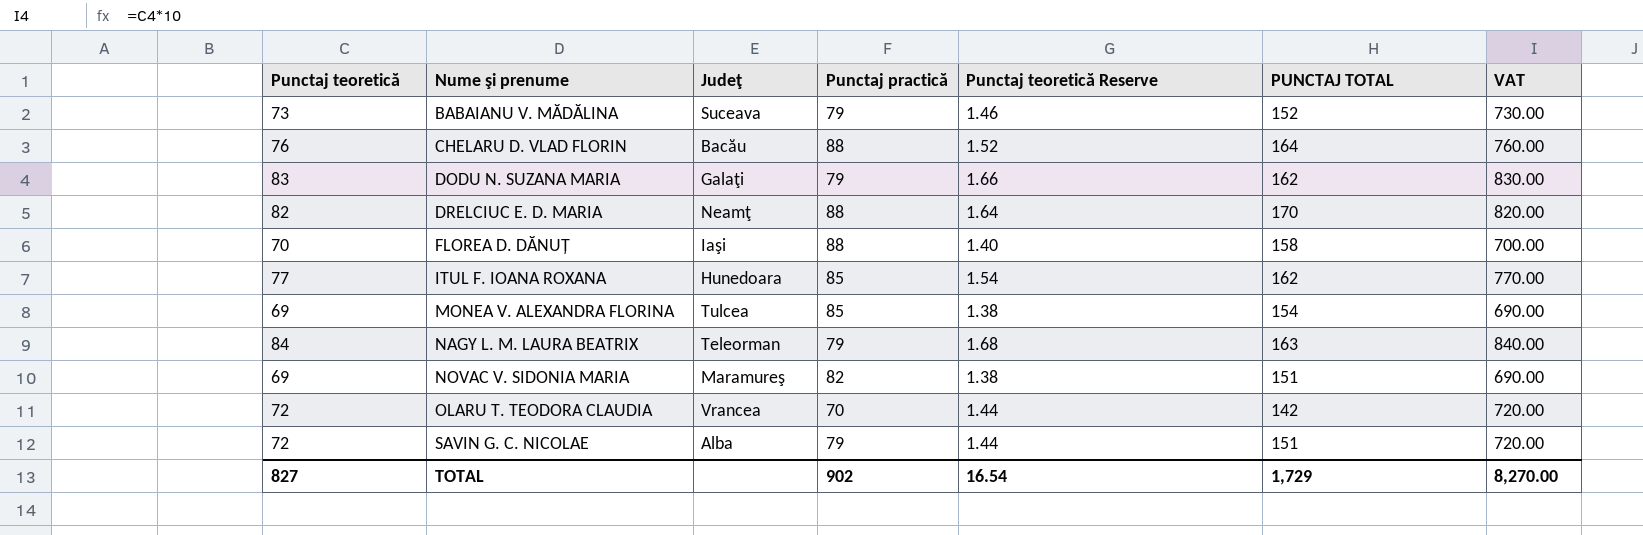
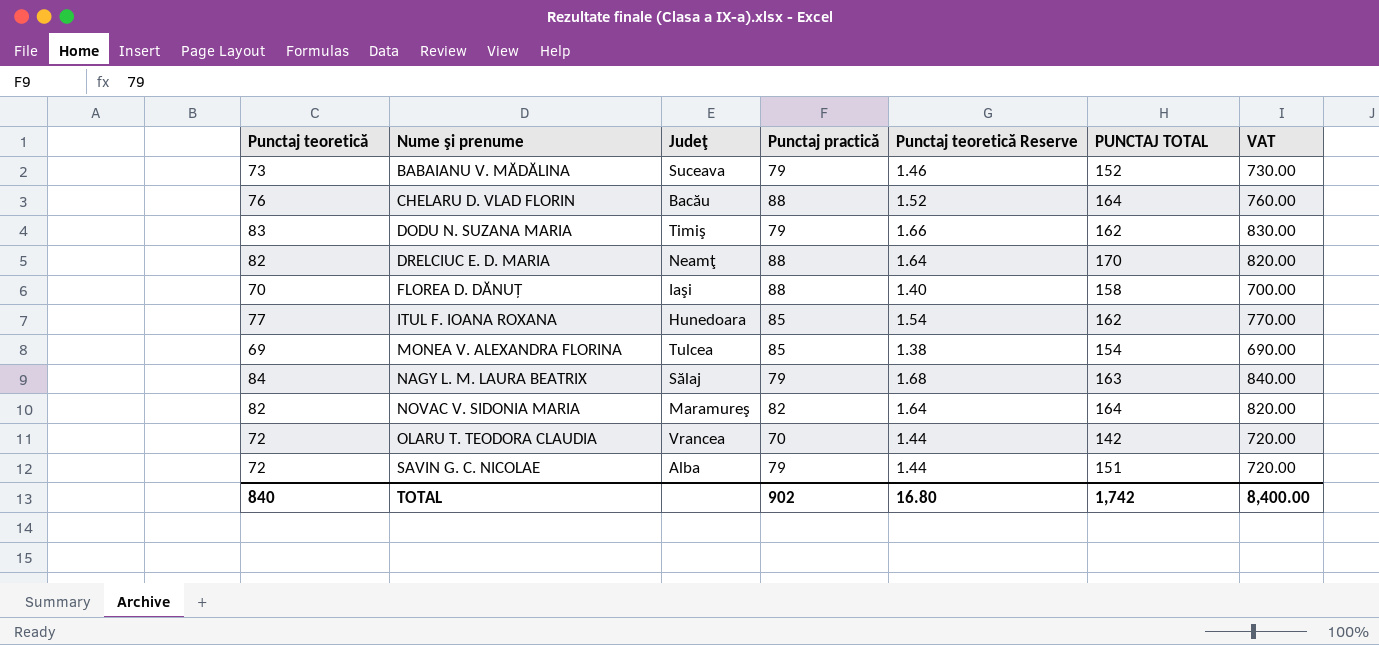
DODU N. SUZANA MARIA | Judeţ: Galaţi -> Timiş
NAGY L. M. LAURA BEATRIX | Judeţ: Teleorman -> Sălaj
NOVAC V. SIDONIA MARIA | Punctaj teoretică: 69 -> 82
NOVAC V. SIDONIA MARIA | Punctaj teoretică Reserve: 1.38 -> 1.64
NOVAC V. SIDONIA MARIA | PUNCTAJ TOTAL: 151 -> 164
NOVAC V. SIDONIA MARIA | VAT: 690.00 -> 820.00
TOTAL | Punctaj teoretică: 827 -> 840
TOTAL | Punctaj teoretică Reserve: 16.54 -> 16.80
TOTAL | PUNCTAJ TOTAL: 1,729 -> 1,742
TOTAL | VAT: 8,270.00 -> 8,400.00

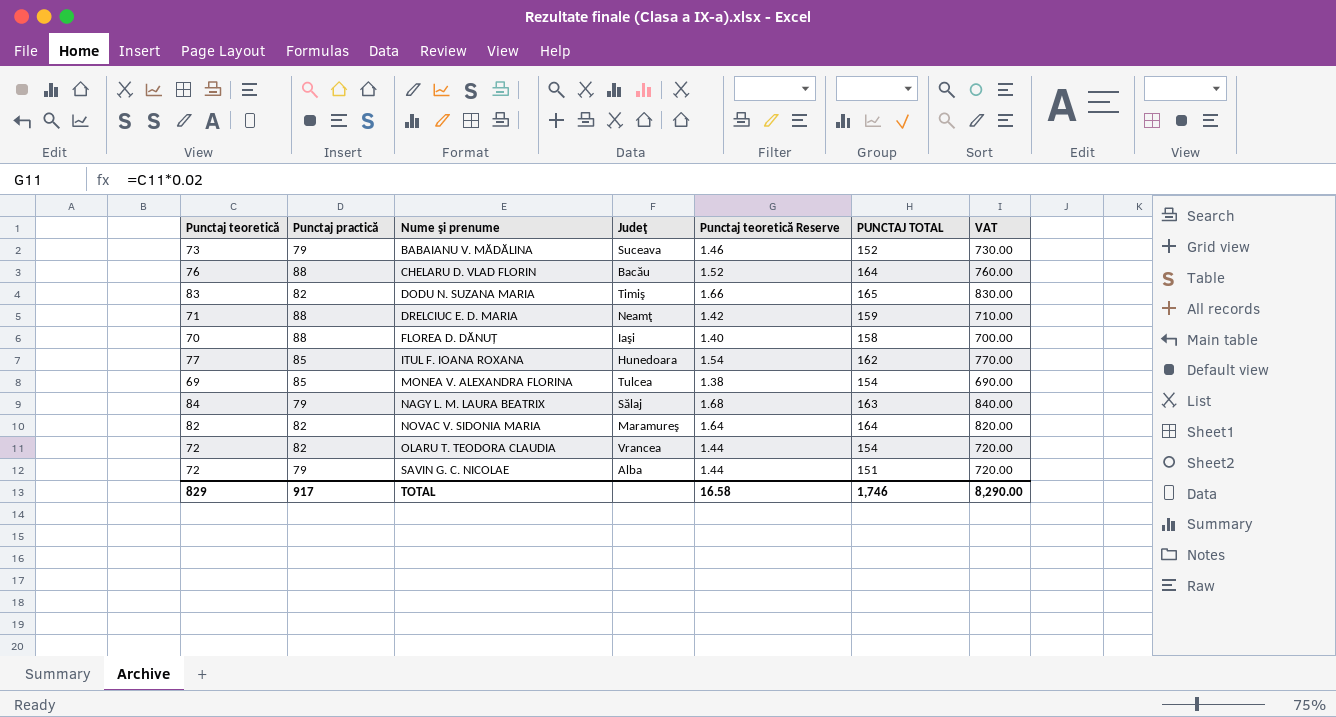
column Punctaj practică | position: 4 -> 2
DODU N. SUZANA MARIA | Punctaj practică: 79 -> 82
DODU N. SUZANA MARIA | PUNCTAJ TOTAL: 162 -> 165
DRELCIUC E. D. MARIA | Punctaj teoretică: 82 -> 71
DRELCIUC E. D. MARIA | Punctaj teoretică Reserve: 1.64 -> 1.42
DRELCIUC E. D. MARIA | PUNCTAJ TOTAL: 170 -> 159
DRELCIUC E. D. MARIA | VAT: 820.00 -> 710.00
OLARU T. TEODORA CLAUDIA | Punctaj practică: 70 -> 82
OLARU T. TEODORA CLAUDIA | PUNCTAJ TOTAL: 142 -> 154
TOTAL | Punctaj teoretică: 840 -> 829
TOTAL | Punctaj practică: 902 -> 917
TOTAL | Punctaj teoretică Reserve: 16.80 -> 16.58
TOTAL | PUNCTAJ TOTAL: 1,742 -> 1,746
TOTAL | VAT: 8,400.00 -> 8,290.00

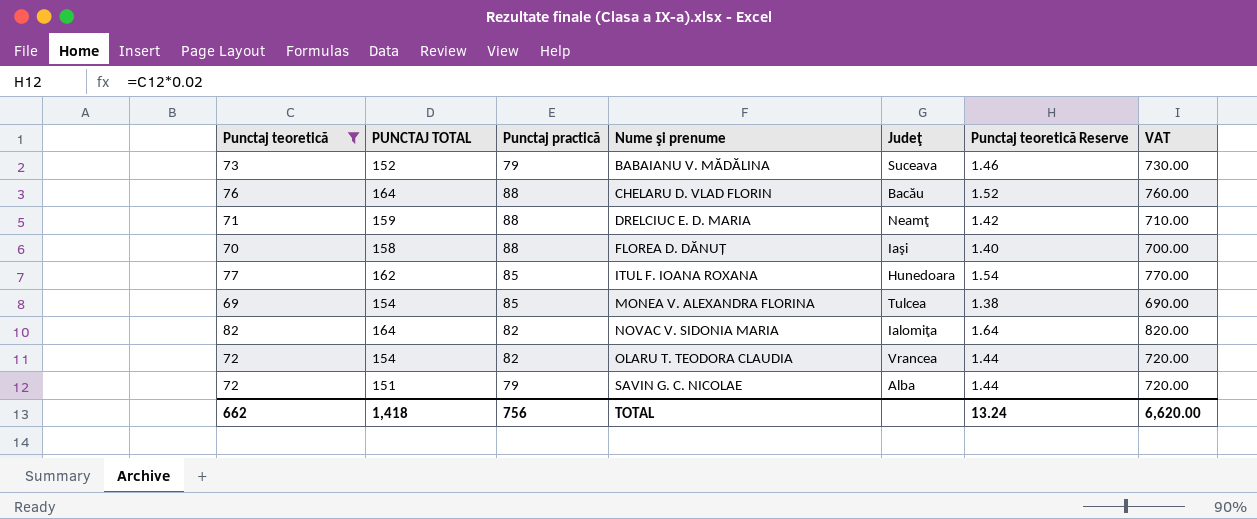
filter: none -> Punctaj teoretică <= 82
column PUNCTAJ TOTAL | position: 6 -> 2
NOVAC V. SIDONIA MARIA | Judeţ: Maramureş -> Ialomiţa
TOTAL | Punctaj teoretică: 829 -> 662
TOTAL | PUNCTAJ TOTAL: 1,746 -> 1,418
TOTAL | Punctaj practică: 917 -> 756
TOTAL | Punctaj teoretică Reserve: 16.58 -> 13.24
TOTAL | VAT: 8,290.00 -> 6,620.00

